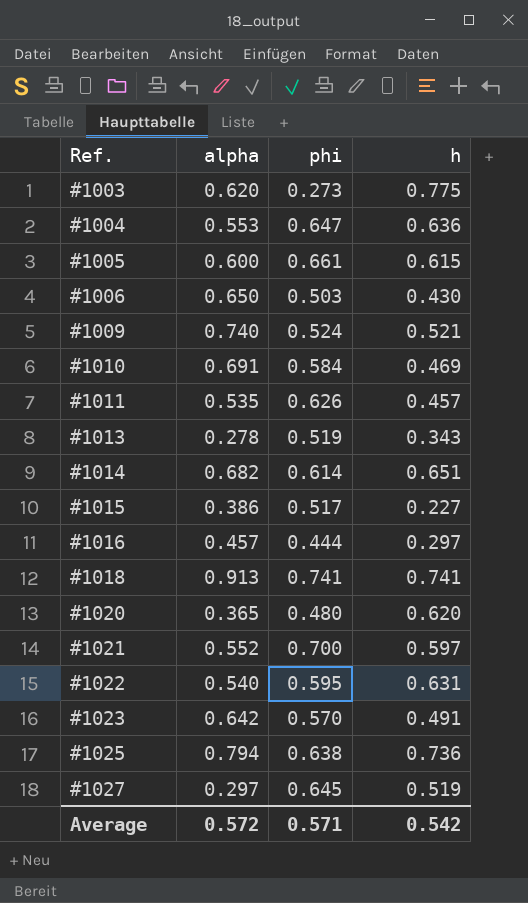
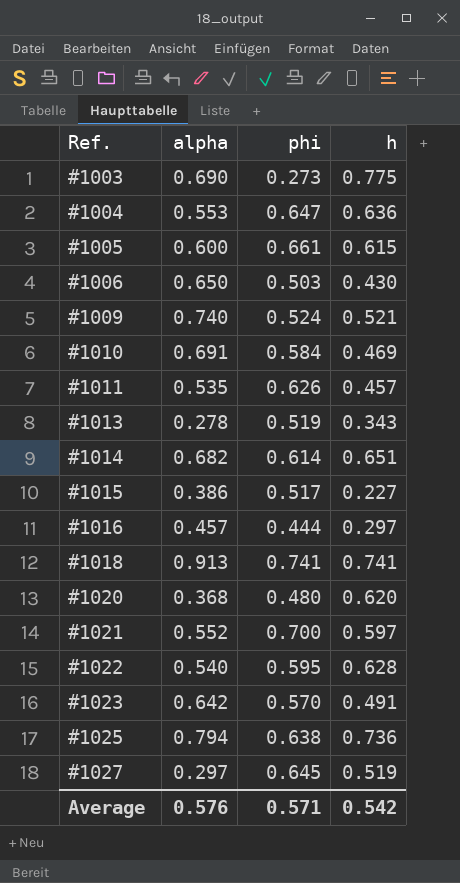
#1003 | alpha: 0.620 -> 0.690
#1020 | alpha: 0.365 -> 0.368
#1022 | h: 0.631 -> 0.628
Average | alpha: 0.572 -> 0.576

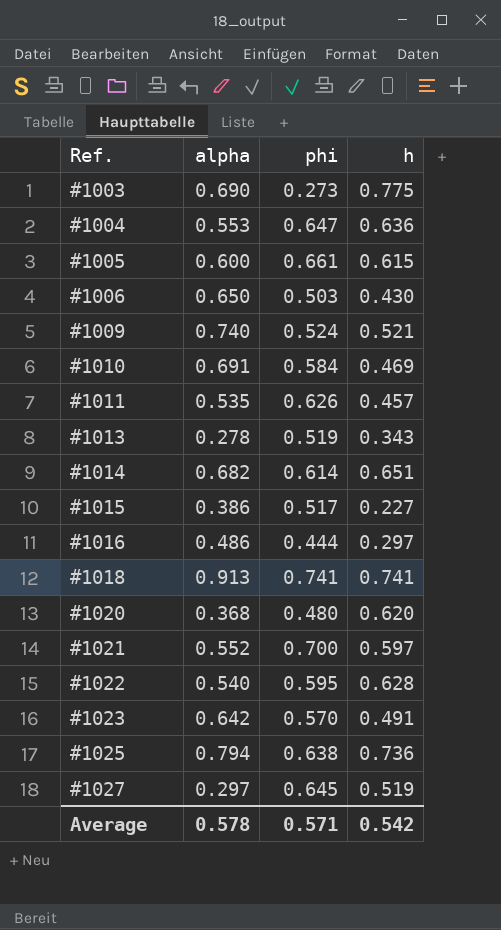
#1016 | alpha: 0.457 -> 0.486
Average | alpha: 0.576 -> 0.578

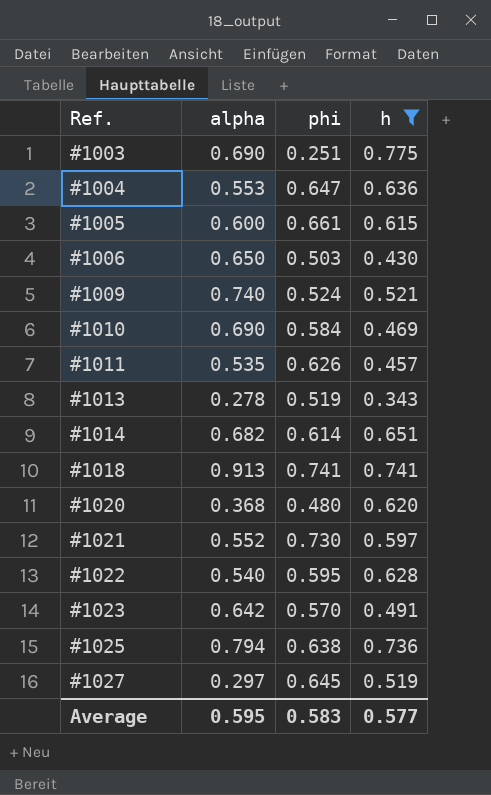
filter: none -> h >= 0.343
#1003 | phi: 0.273 -> 0.251
#1010 | alpha: 0.691 -> 0.690
#1021 | phi: 0.700 -> 0.730
Average | alpha: 0.578 -> 0.595
Average | phi: 0.571 -> 0.583
Average | h: 0.542 -> 0.577

